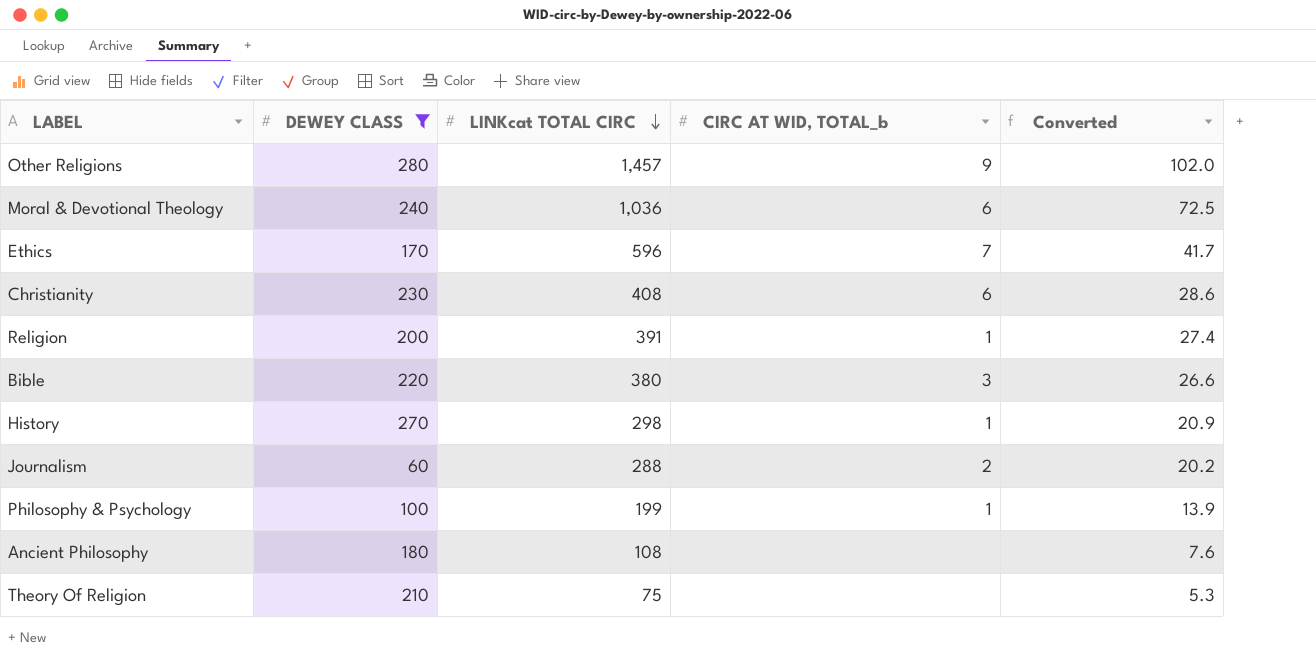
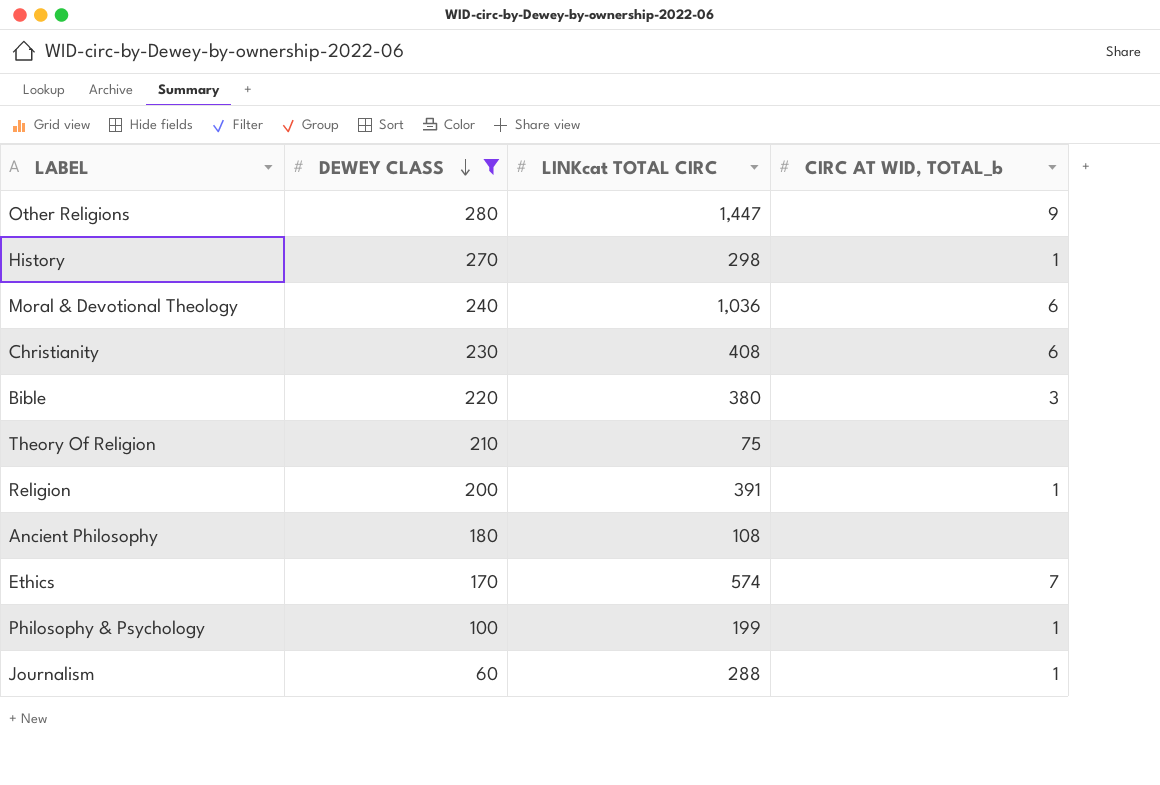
row order: LINKcat TOTAL CIRC descending -> DEWEY CLASS descending
column Converted | formula: [LINKcat TOTAL CIRC] * 0.07 -> none
Other Religions | LINKcat TOTAL CIRC: 1,457 -> 1,447
Ethics | LINKcat TOTAL CIRC: 596 -> 574
Journalism | CIRC AT WID, TOTAL_b: 2 -> 1

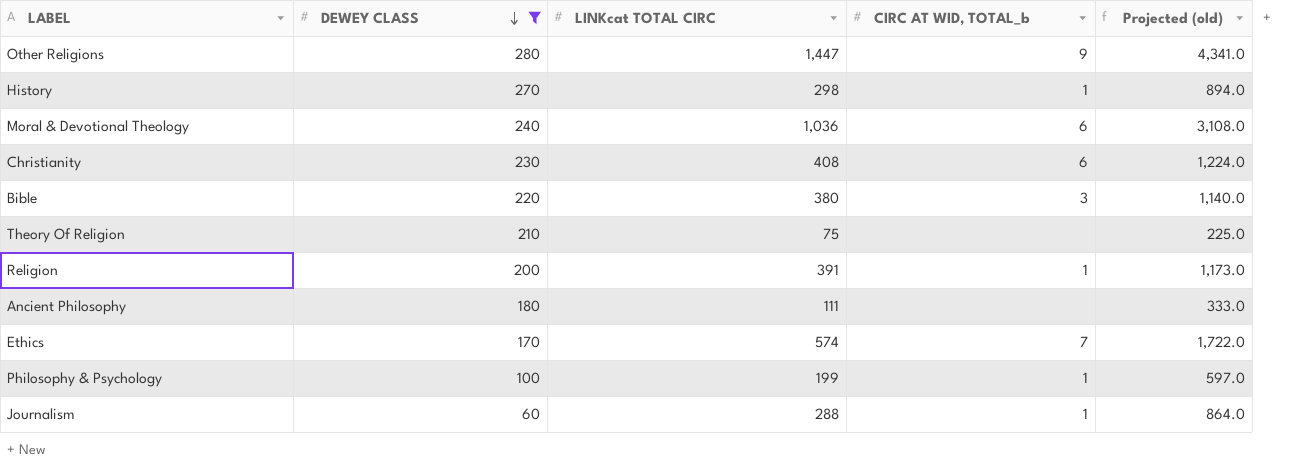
column Projected (old) | formula: none -> [LINKcat TOTAL CIRC] * 3
Ancient Philosophy | LINKcat TOTAL CIRC: 108 -> 111

